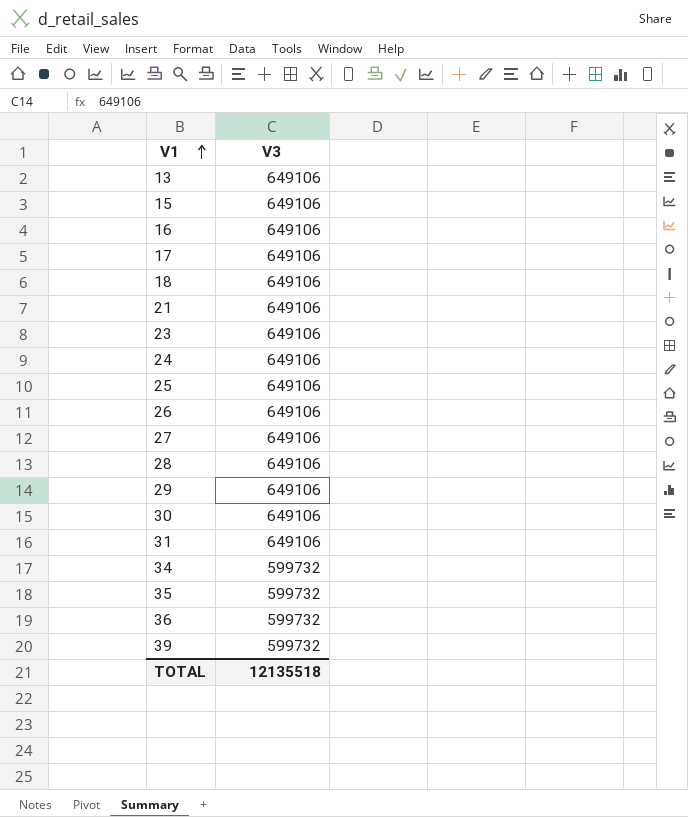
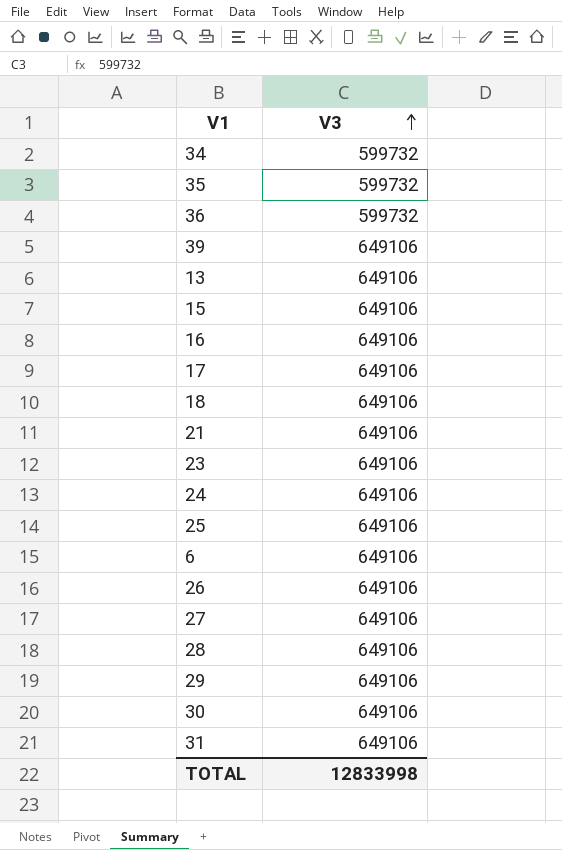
row order: V1 ascending -> V3 ascending
39 | V3: 599732 -> 649106
row 6: none -> 649106
TOTAL | V3: 12135518 -> 12833998

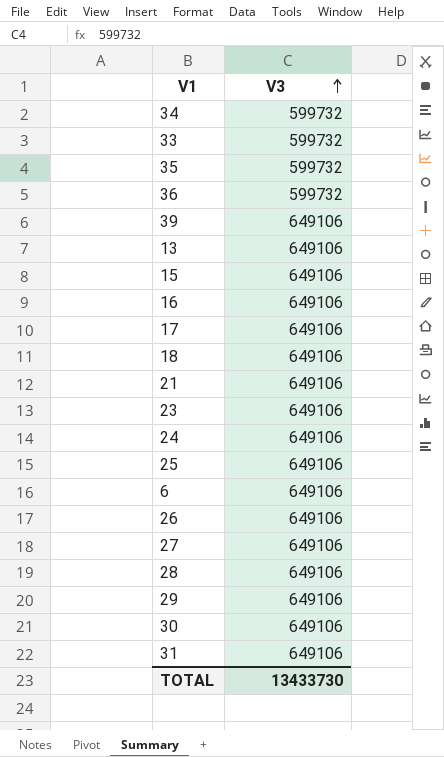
row 33: none -> 599732
TOTAL | V3: 12833998 -> 13433730

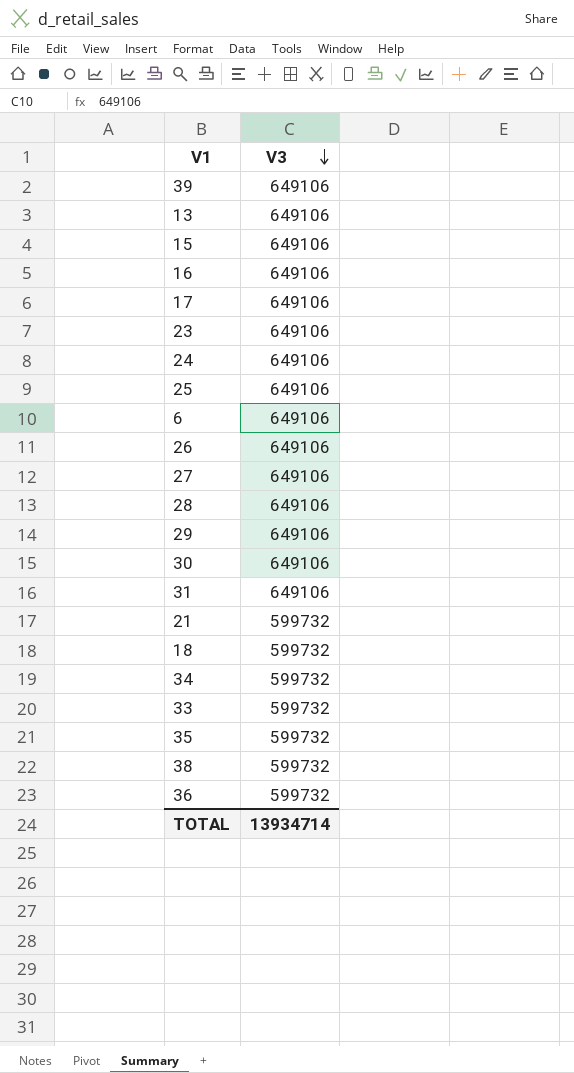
row order: V3 ascending -> V3 descending
21 | V3: 649106 -> 599732
18 | V3: 649106 -> 599732
row 38: none -> 599732
TOTAL | V3: 13433730 -> 13934714

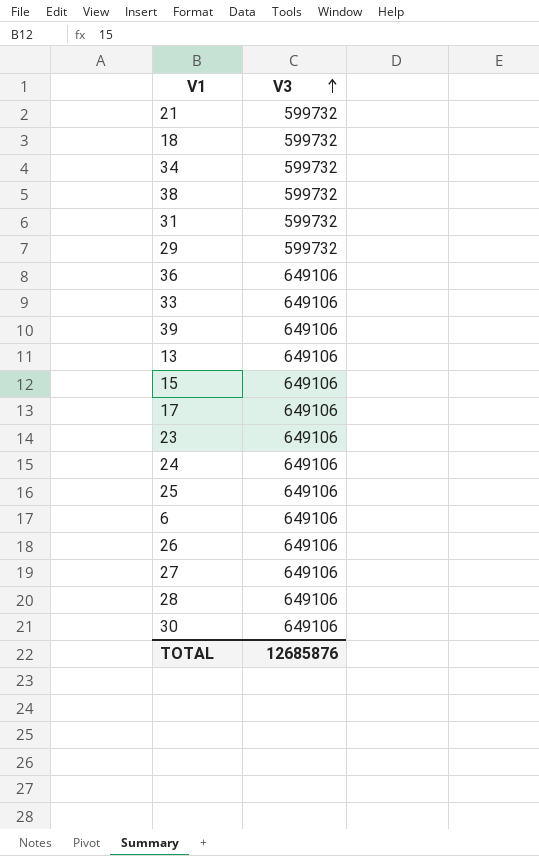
row order: V3 descending -> V3 ascending
row 16: 649106 -> none
row 35: 599732 -> none
31 | V3: 649106 -> 599732
29 | V3: 649106 -> 599732
36 | V3: 599732 -> 649106
33 | V3: 599732 -> 649106
TOTAL | V3: 13934714 -> 12685876

